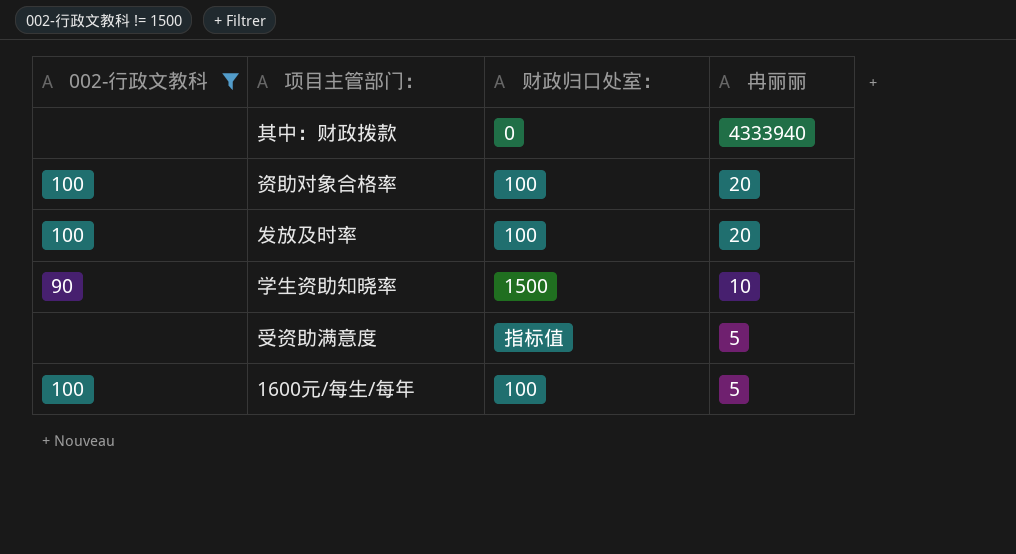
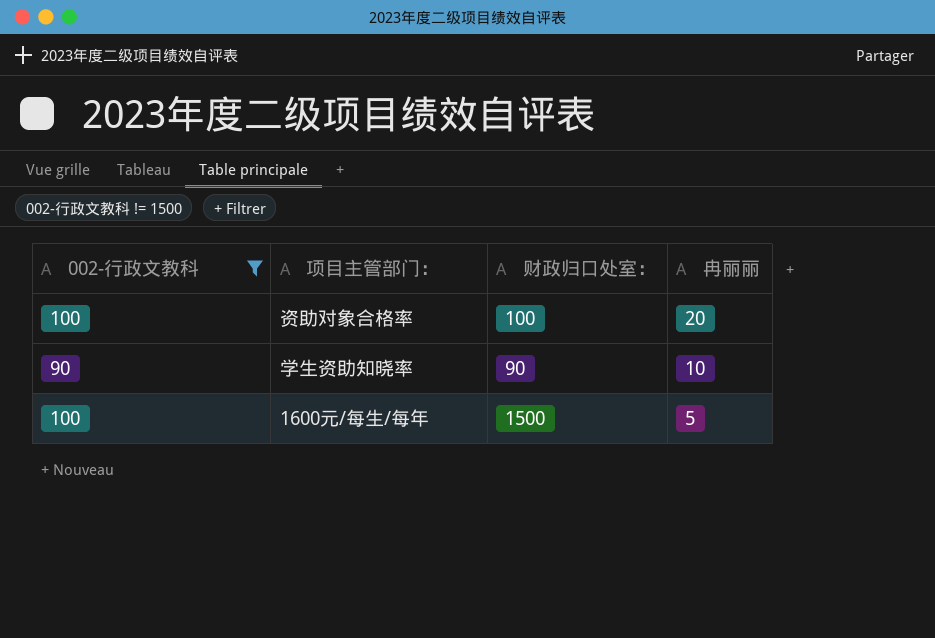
row 其中：财政拨款: none | 0 | 4333940 -> none
row 发放及时率: 100 | 100 | 20 -> none
row 受资助满意度: none | 指标值 | 5 -> none
学生资助知晓率 | 财政归口处室：: 1500 -> 90
1600元/每生/每年 | 财政归口处室：: 100 -> 1500

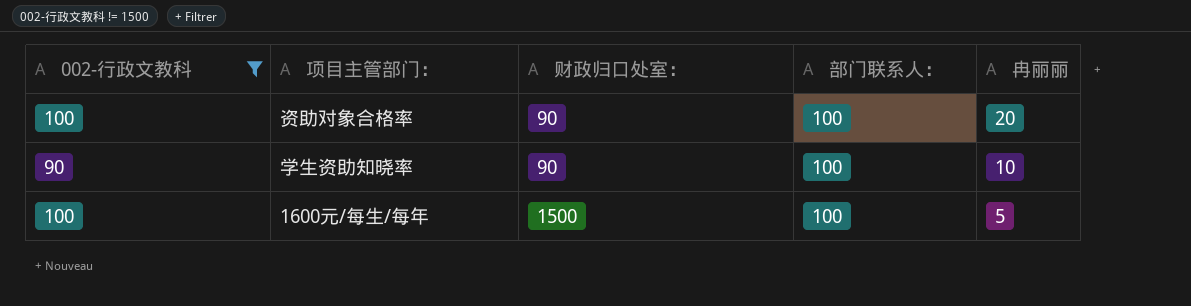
column 部门联系人： | position: none -> 4
资助对象合格率 | 财政归口处室：: 100 -> 90

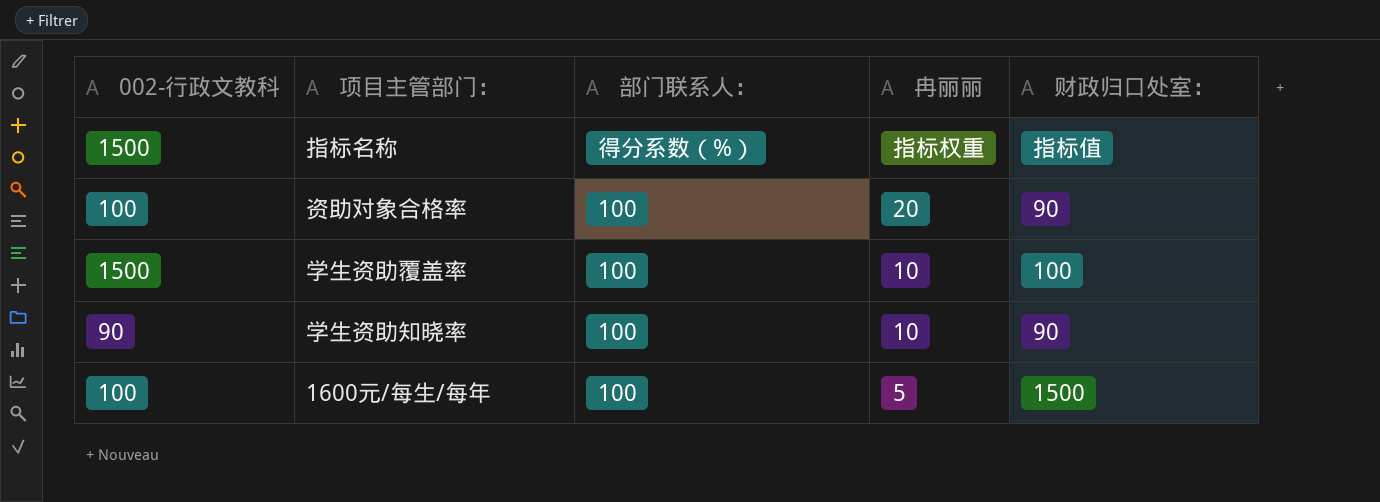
filter: 002-行政文教科 != 1500 -> none
column 财政归口处室： | position: 3 -> 5

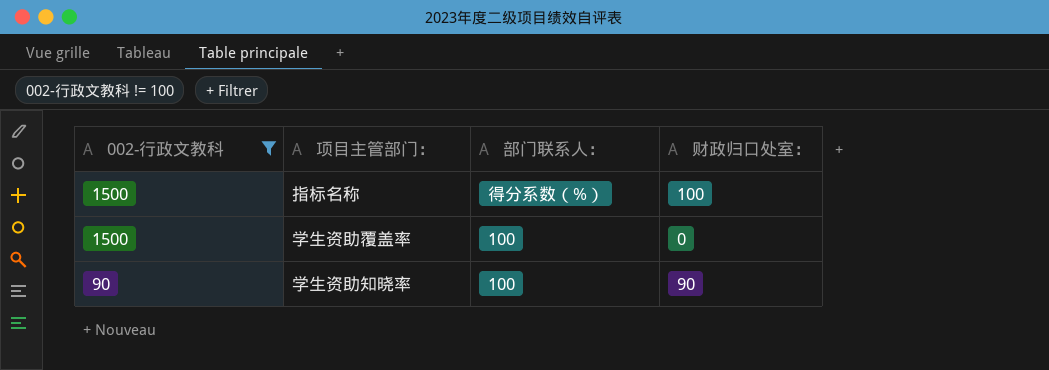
filter: none -> 002-行政文教科 != 100
column 冉丽丽 | position: 4 -> none
指标名称 | 财政归口处室：: 指标值 -> 100
学生资助覆盖率 | 财政归口处室：: 100 -> 0

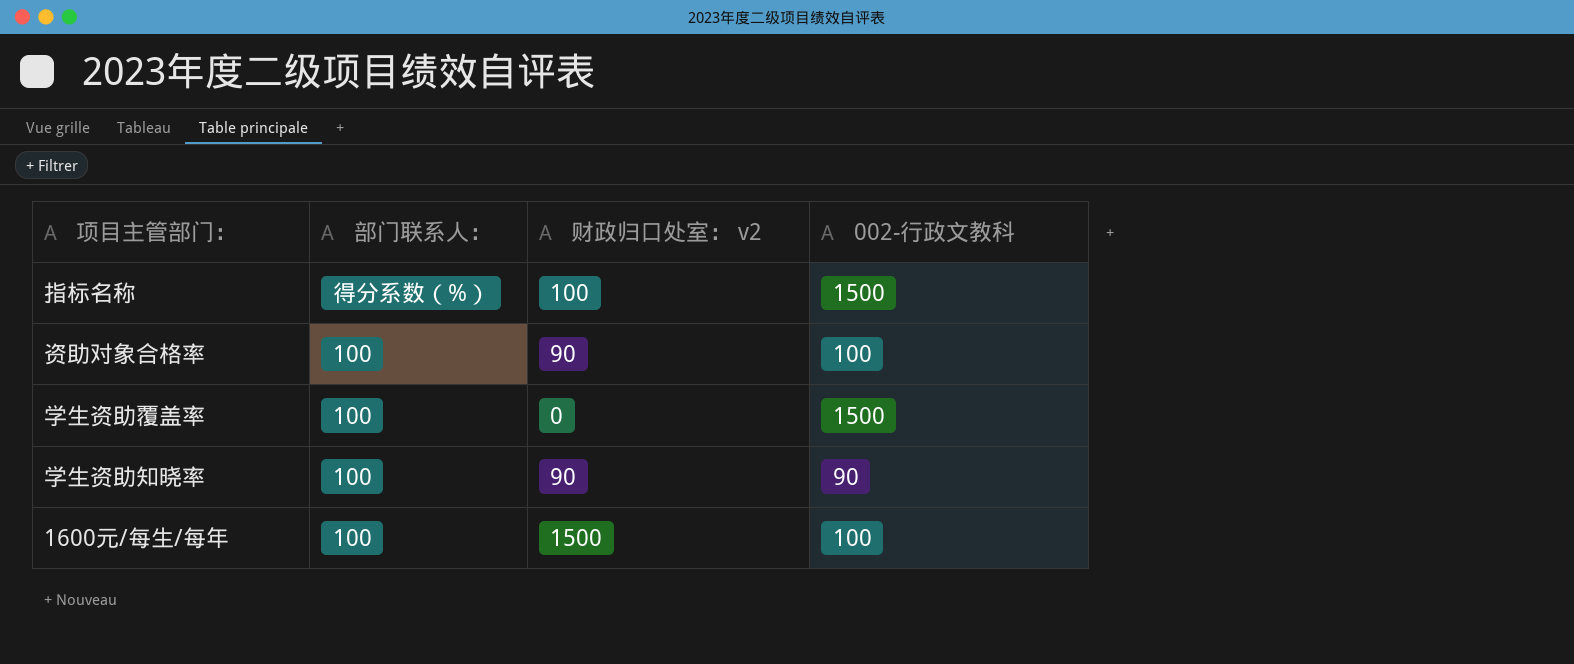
filter: 002-行政文教科 != 100 -> none
column name: 财政归口处室： -> 财政归口处室： v2
column 002-行政文教科 | position: 1 -> 4

